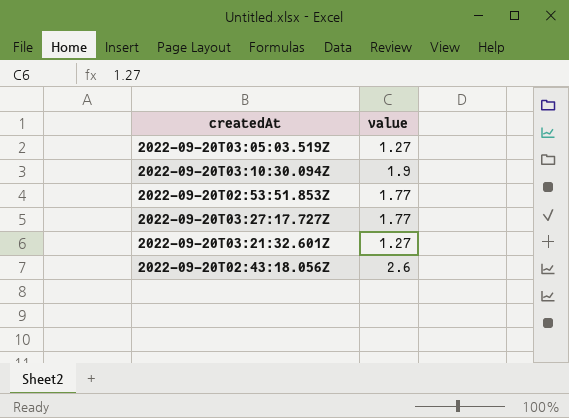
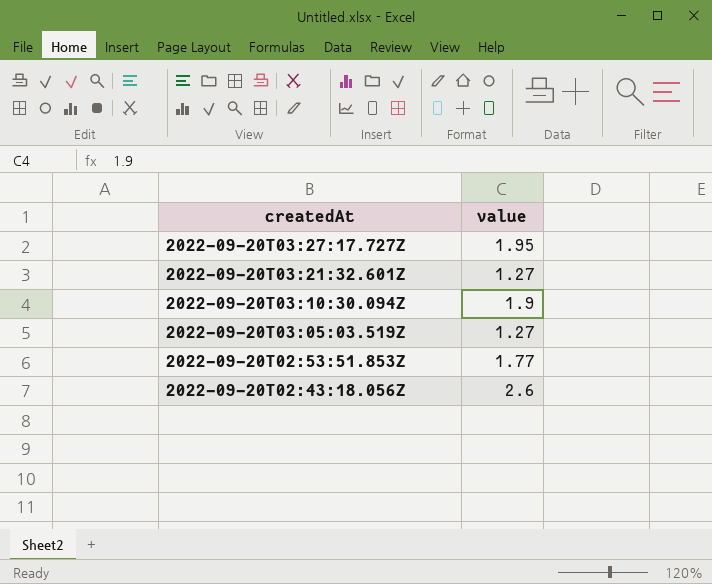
row order: none -> createdAt descending
2022-09-20T03:27:17.727Z | value: 1.77 -> 1.95

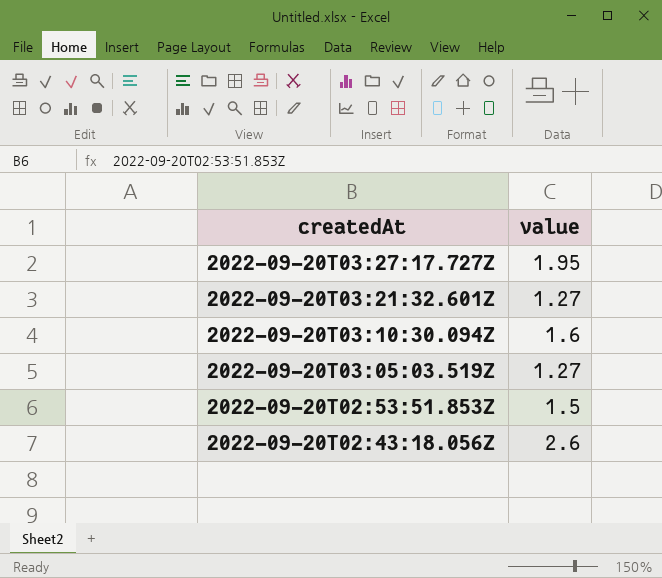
2022-09-20T03:10:30.094Z | value: 1.9 -> 1.6
2022-09-20T02:53:51.853Z | value: 1.77 -> 1.5

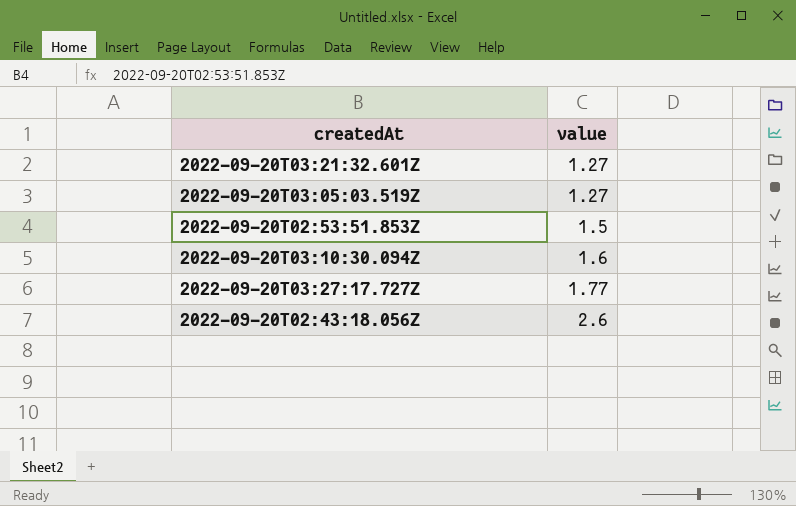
row order: createdAt descending -> value ascending
2022-09-20T03:27:17.727Z | value: 1.95 -> 1.77

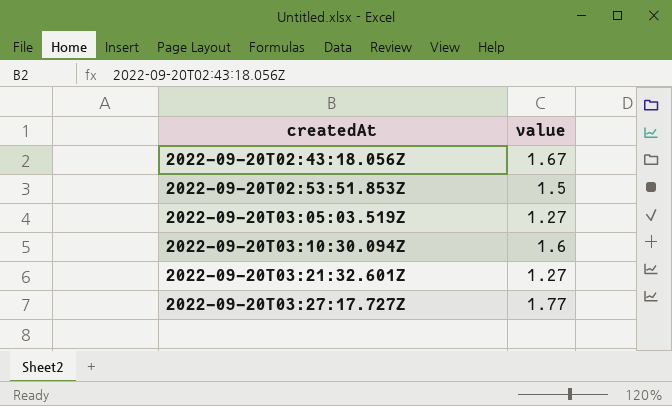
row order: value ascending -> createdAt ascending
2022-09-20T02:43:18.056Z | value: 2.6 -> 1.67

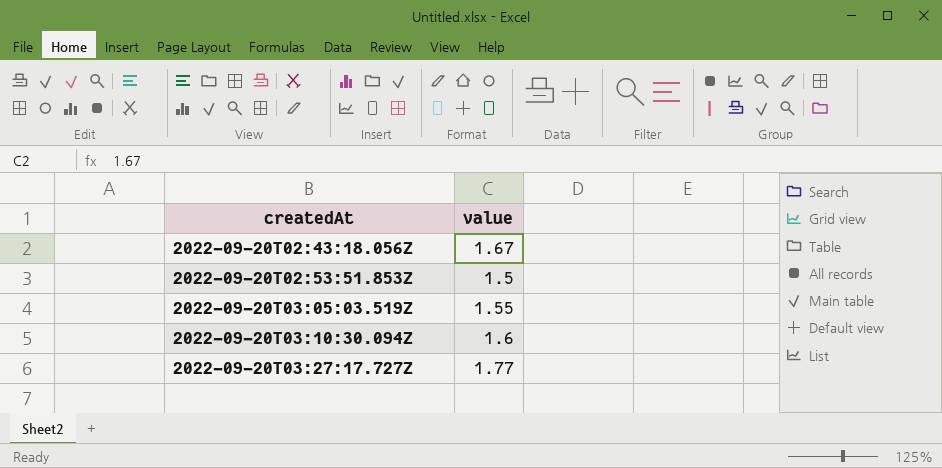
row 2022-09-20T03:21:32.601Z: 1.27 -> none
2022-09-20T03:05:03.519Z | value: 1.27 -> 1.55

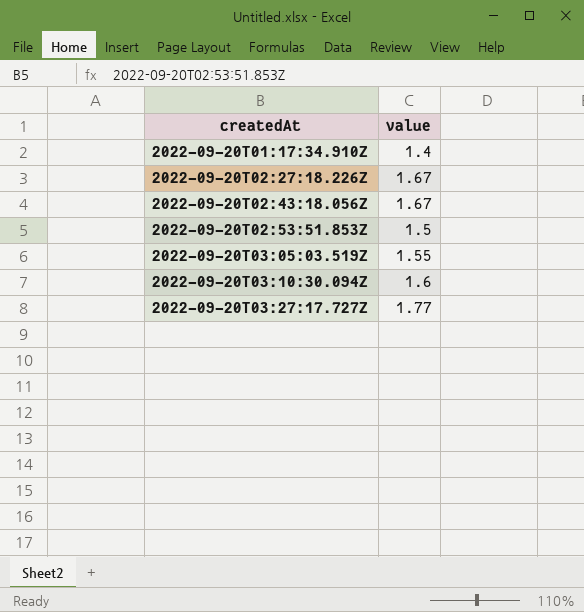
row 2022-09-20T01:17:34.910Z: none -> 1.4
row 2022-09-20T02:27:18.226Z: none -> 1.67

